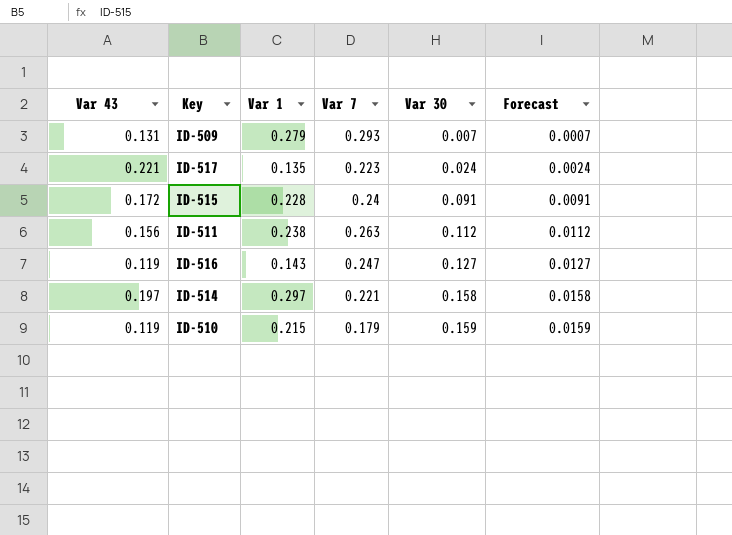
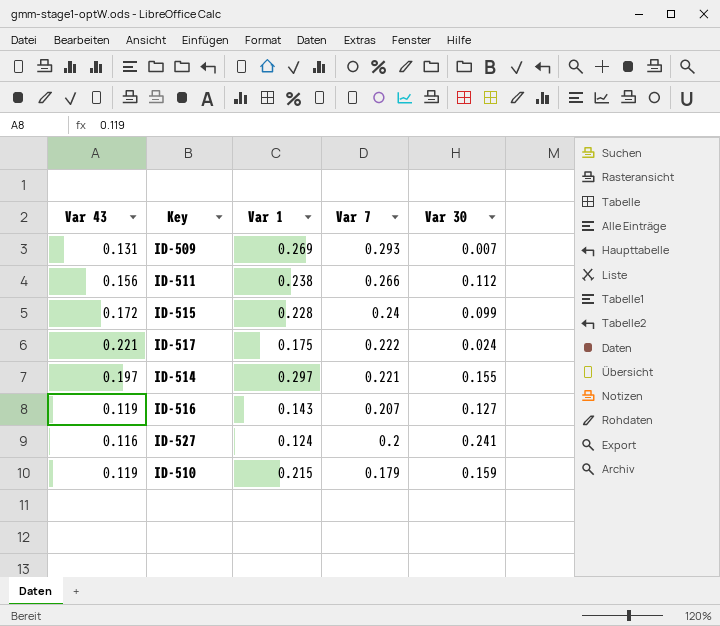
row order: Var 30 ascending -> Var 7 descending
column Forecast | formula: [Var 30] * 0.1 -> none
ID-509 | Var 1: 0.279 -> 0.269
ID-511 | Var 7: 0.263 -> 0.266
ID-515 | Var 30: 0.091 -> 0.099
ID-517 | Var 1: 0.135 -> 0.175
ID-517 | Var 7: 0.223 -> 0.222
ID-514 | Var 30: 0.158 -> 0.155
ID-516 | Var 7: 0.247 -> 0.207
row ID-527: none -> 0.116 | 0.124 | 0.2 | 0.241

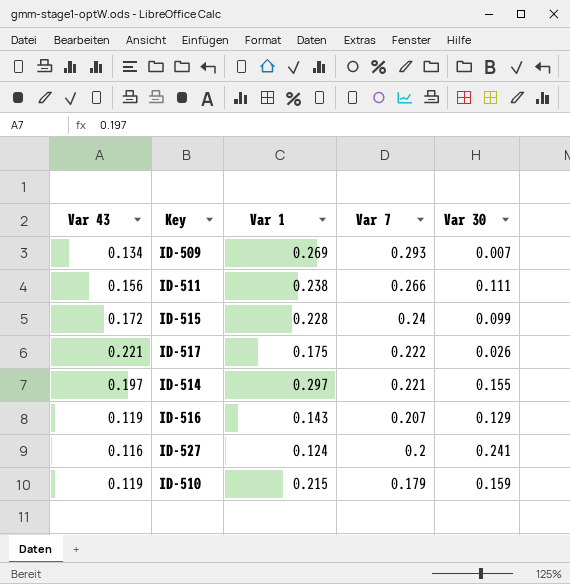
ID-509 | Var 43: 0.131 -> 0.134
ID-511 | Var 30: 0.112 -> 0.111
ID-517 | Var 30: 0.024 -> 0.026
ID-516 | Var 30: 0.127 -> 0.129

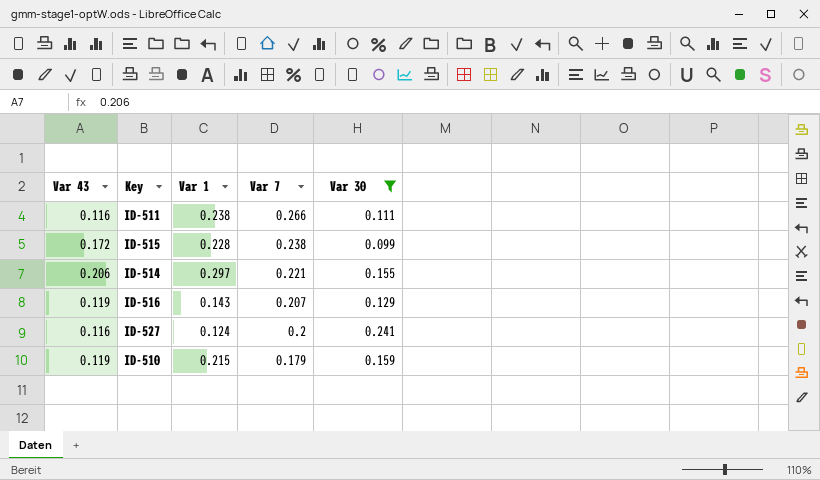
filter: none -> Var 30 >= 0.099
ID-511 | Var 43: 0.156 -> 0.116
ID-515 | Var 7: 0.24 -> 0.238
ID-514 | Var 43: 0.197 -> 0.206

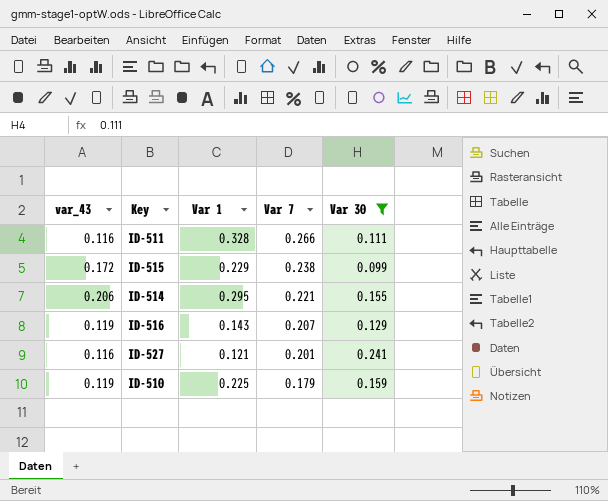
column name: Var 43 -> var_43
ID-511 | Var 1: 0.238 -> 0.328
ID-515 | Var 1: 0.228 -> 0.229
ID-514 | Var 1: 0.297 -> 0.295
ID-527 | Var 1: 0.124 -> 0.121
ID-527 | Var 7: 0.2 -> 0.201
ID-510 | Var 1: 0.215 -> 0.225

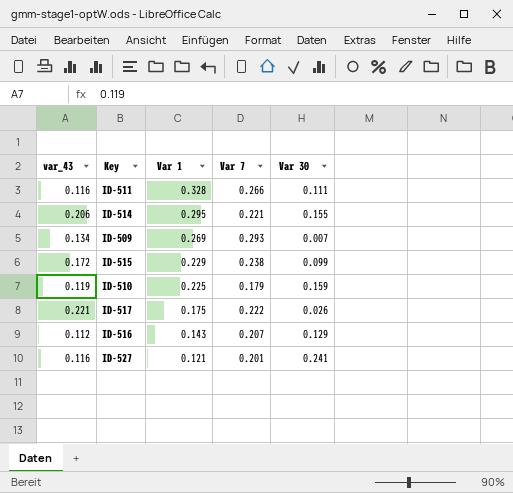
filter: Var 30 >= 0.099 -> none
row order: Var 7 descending -> Var 1 descending
ID-516 | var_43: 0.119 -> 0.112

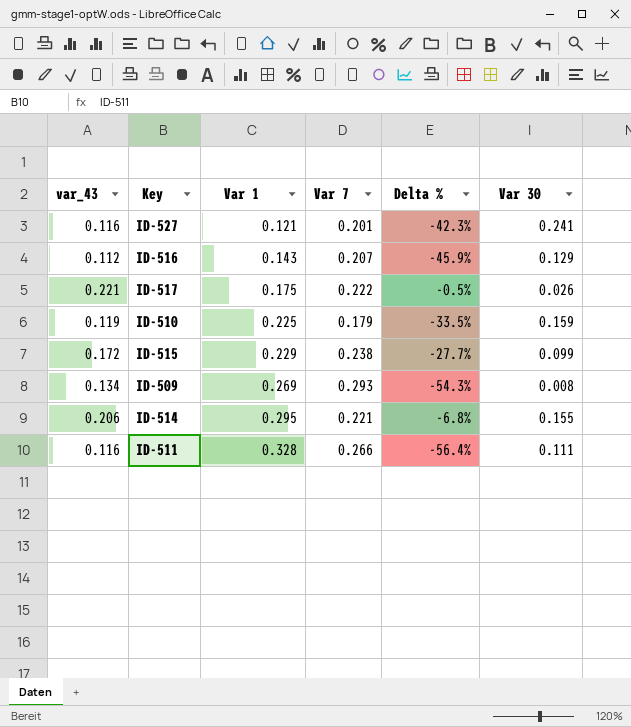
row order: Var 1 descending -> Var 1 ascending
column Delta % | formula: none -> ([var_43] - [Var 7]) / [Var 7]
ID-509 | Var 30: 0.007 -> 0.008

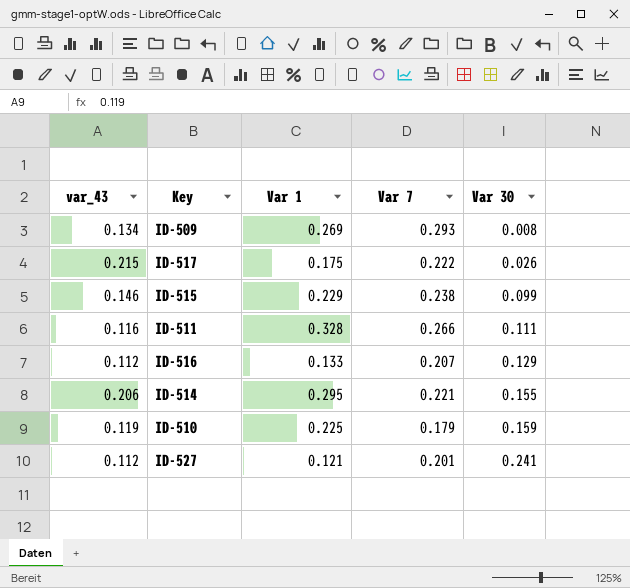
row order: Var 1 ascending -> Var 30 ascending
column Delta % | formula: ([var_43] - [Var 7]) / [Var 7] -> none
ID-517 | var_43: 0.221 -> 0.215
ID-515 | var_43: 0.172 -> 0.146
ID-516 | Var 1: 0.143 -> 0.133
ID-527 | var_43: 0.116 -> 0.112

